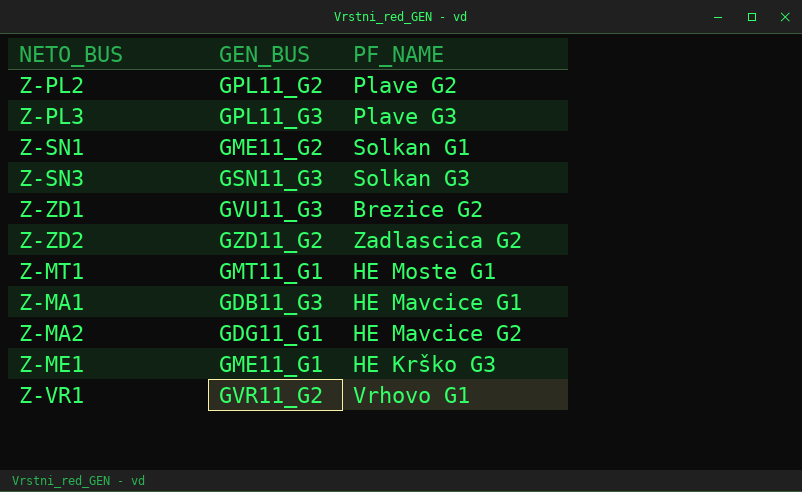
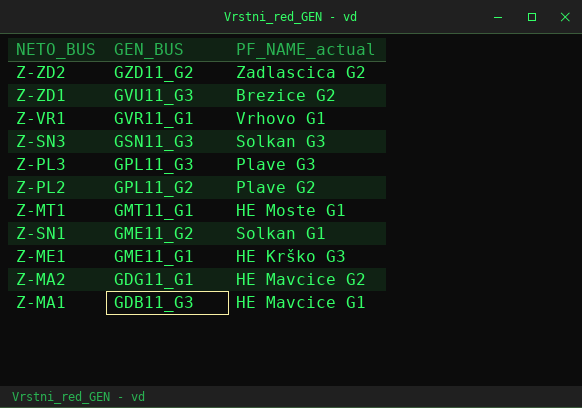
row order: none -> GEN_BUS descending
column name: PF_NAME -> PF_NAME_actual
Z-VR1 | GEN_BUS: GVR11_G2 -> GVR11_G1

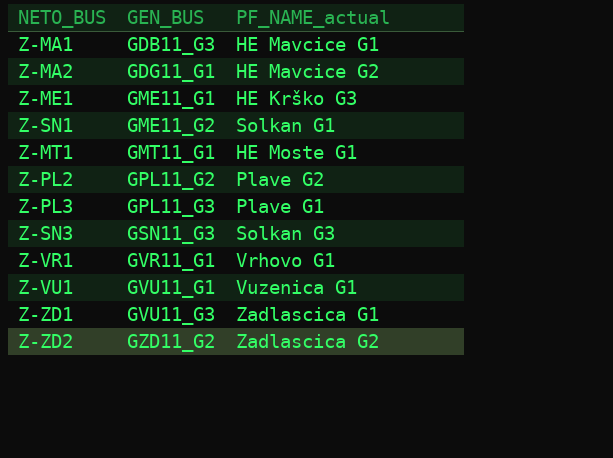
row order: GEN_BUS descending -> GEN_BUS ascending
Z-PL3 | PF_NAME_actual: Plave G3 -> Plave G1
row Z-VU1: none -> GVU11_G1 | Vuzenica G1
Z-ZD1 | PF_NAME_actual: Brezice G2 -> Zadlascica G1

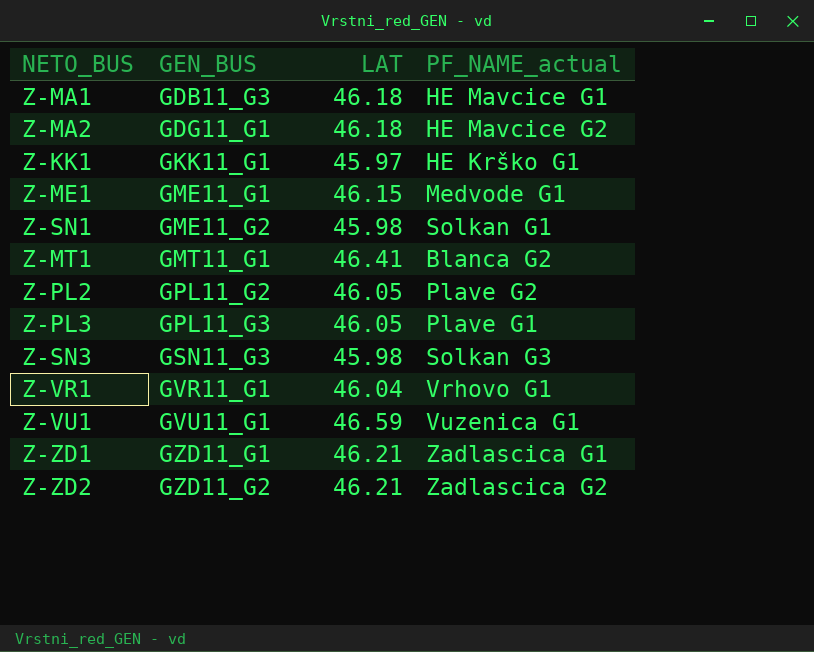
column LAT | position: none -> 3
row Z-KK1: none -> GKK11_G1 | 45.97 | HE Krško G1
Z-ME1 | PF_NAME_actual: HE Krško G3 -> Medvode G1
Z-MT1 | PF_NAME_actual: HE Moste G1 -> Blanca G2
Z-ZD1 | GEN_BUS: GVU11_G3 -> GZD11_G1

